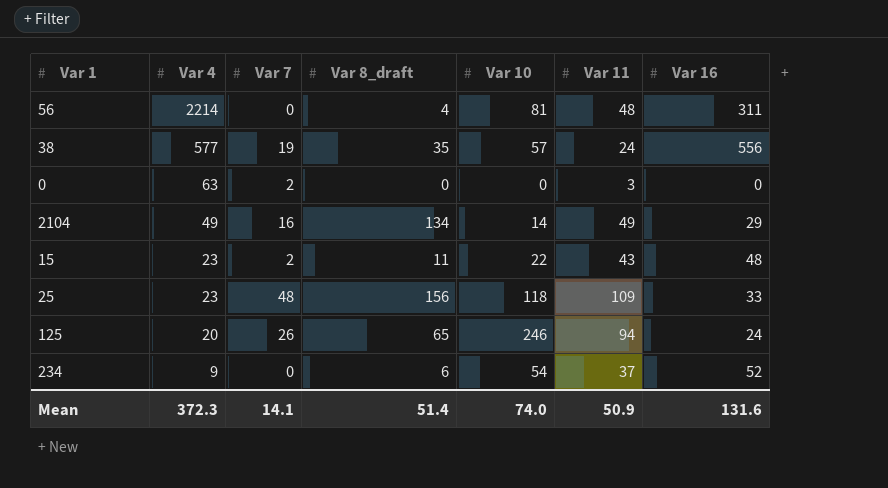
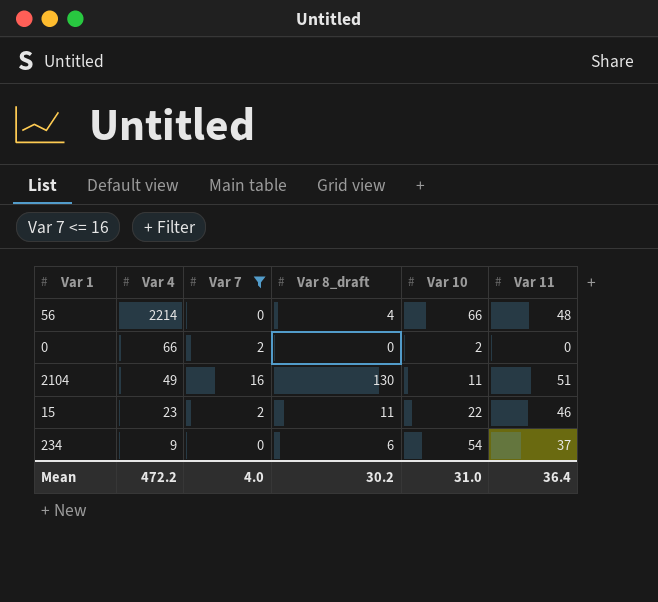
filter: none -> Var 7 <= 16
column Var 16 | position: 7 -> none
56 | Var 10: 81 -> 66
0 | Var 4: 63 -> 66
0 | Var 10: 0 -> 2
0 | Var 11: 3 -> 0
2104 | Var 8_draft: 134 -> 130
2104 | Var 10: 14 -> 11
2104 | Var 11: 49 -> 51
15 | Var 11: 43 -> 46
Mean | Var 4: 372.3 -> 472.2
Mean | Var 7: 14.1 -> 4.0
Mean | Var 8_draft: 51.4 -> 30.2
Mean | Var 10: 74.0 -> 31.0
Mean | Var 11: 50.9 -> 36.4

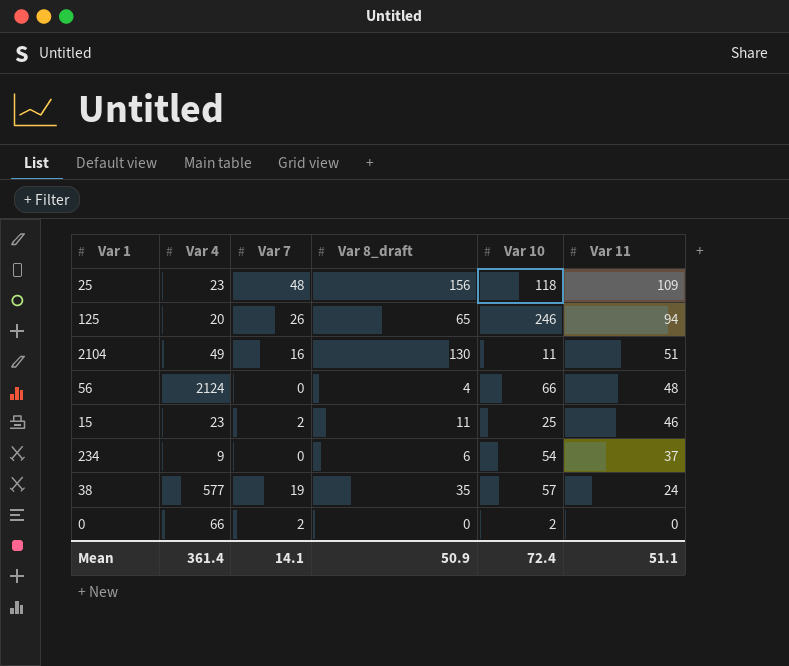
filter: Var 7 <= 16 -> none
row order: Var 4 descending -> Var 11 descending
56 | Var 4: 2214 -> 2124
15 | Var 10: 22 -> 25
Mean | Var 4: 472.2 -> 361.4
Mean | Var 7: 4.0 -> 14.1
Mean | Var 8_draft: 30.2 -> 50.9
Mean | Var 10: 31.0 -> 72.4
Mean | Var 11: 36.4 -> 51.1

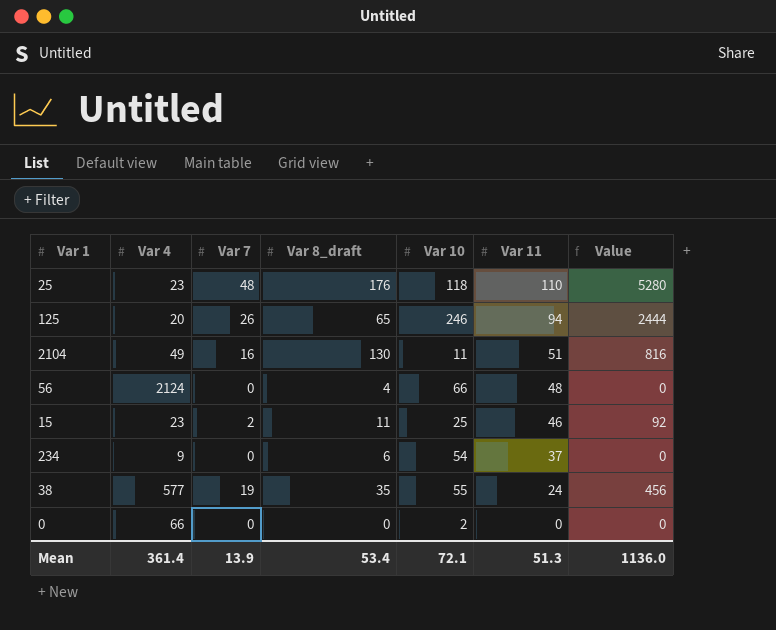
column Value | formula: none -> [Var 7] * [Var 11]
25 | Var 8_draft: 156 -> 176
25 | Var 11: 109 -> 110
38 | Var 10: 57 -> 55
0 | Var 7: 2 -> 0
Mean | Var 7: 14.1 -> 13.9
Mean | Var 8_draft: 50.9 -> 53.4
Mean | Var 10: 72.4 -> 72.1
Mean | Var 11: 51.1 -> 51.3

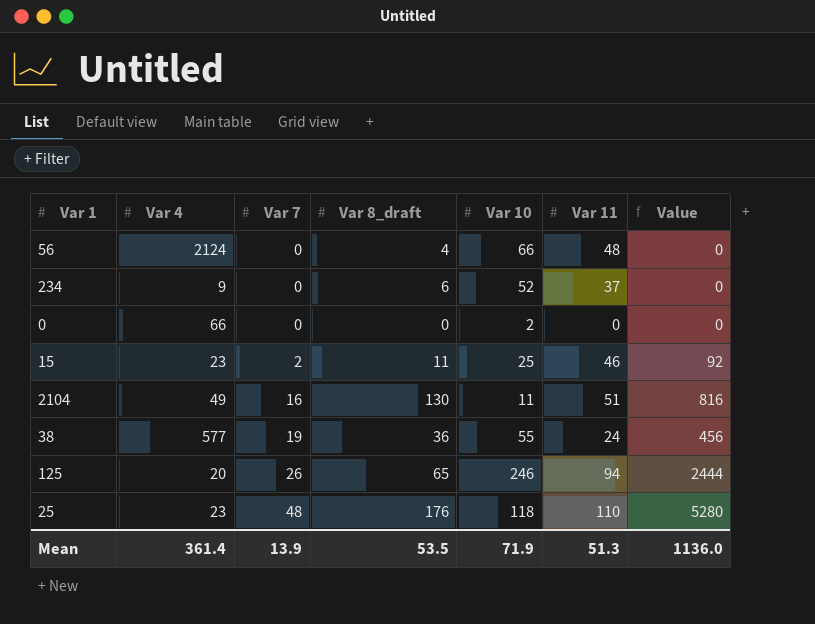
row order: Var 11 descending -> Var 7 ascending
234 | Var 10: 54 -> 52
38 | Var 8_draft: 35 -> 36
Mean | Var 8_draft: 53.4 -> 53.5
Mean | Var 10: 72.1 -> 71.9

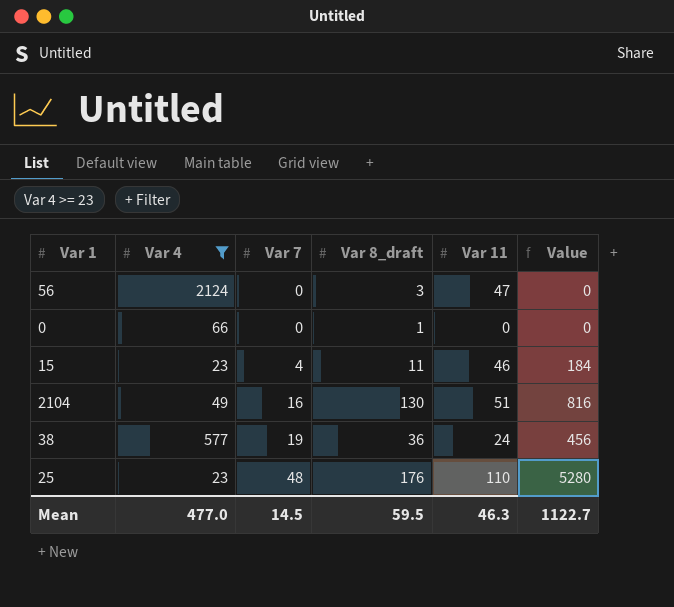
filter: none -> Var 4 >= 23
column Var 10 | position: 5 -> none
56 | Var 8_draft: 4 -> 3
56 | Var 11: 48 -> 47
0 | Var 8_draft: 0 -> 1
15 | Var 7: 2 -> 4
15 | Value: 92 -> 184
Mean | Var 4: 361.4 -> 477.0
Mean | Var 7: 13.9 -> 14.5
Mean | Var 8_draft: 53.5 -> 59.5
Mean | Var 11: 51.3 -> 46.3
Mean | Value: 1136.0 -> 1122.7

